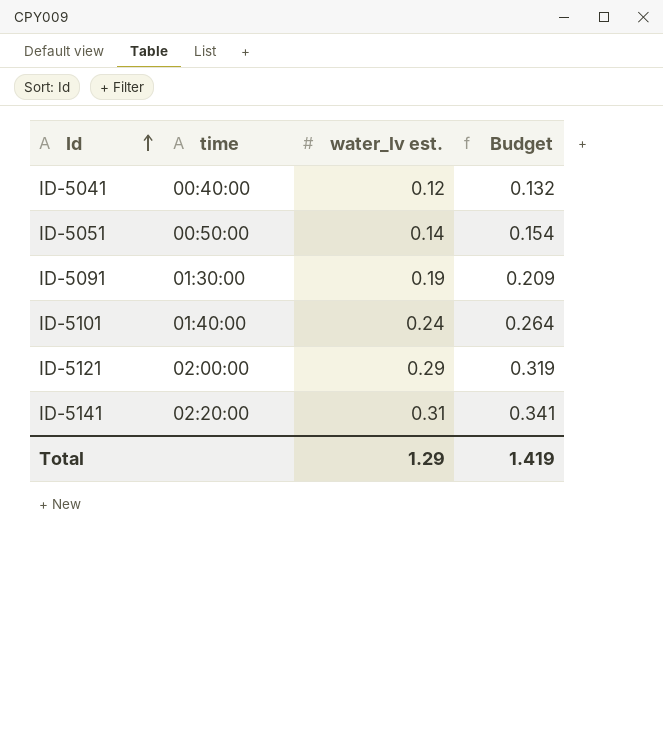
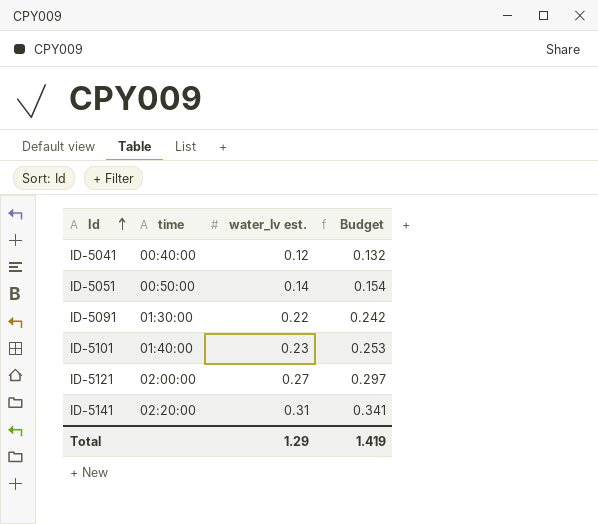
ID-5091 | water_lv est.: 0.19 -> 0.22
ID-5091 | Budget: 0.209 -> 0.242
ID-5101 | water_lv est.: 0.24 -> 0.23
ID-5101 | Budget: 0.264 -> 0.253
ID-5121 | water_lv est.: 0.29 -> 0.27
ID-5121 | Budget: 0.319 -> 0.297

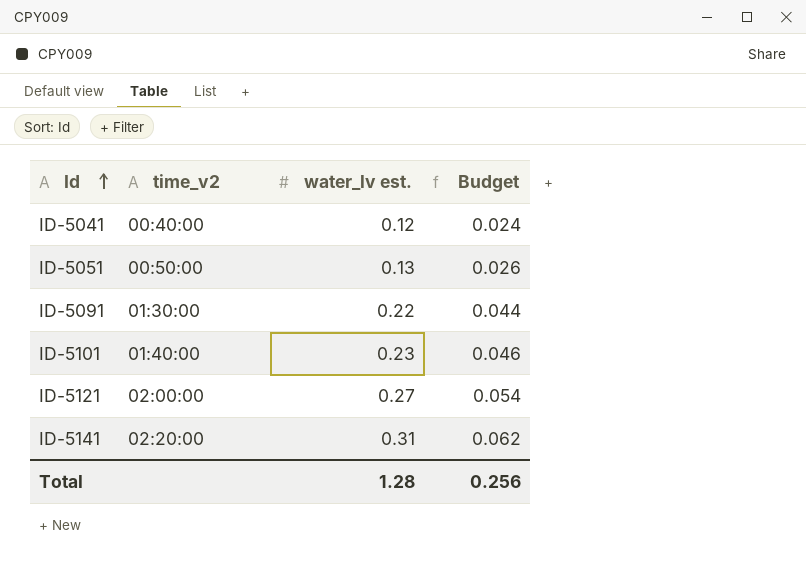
column name: time -> time_v2
column Budget | formula: [water_lv est.] * 1.1 -> [water_lv est.] * 0.2
ID-5051 | water_lv est.: 0.14 -> 0.13
Total | water_lv est.: 1.29 -> 1.28
Total | Budget: 1.419 -> 0.256

